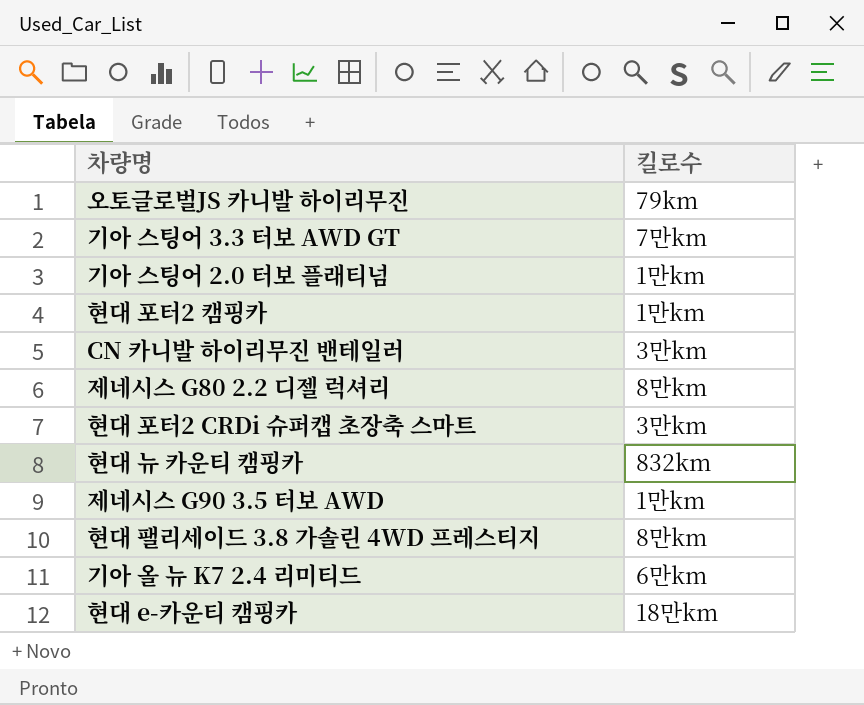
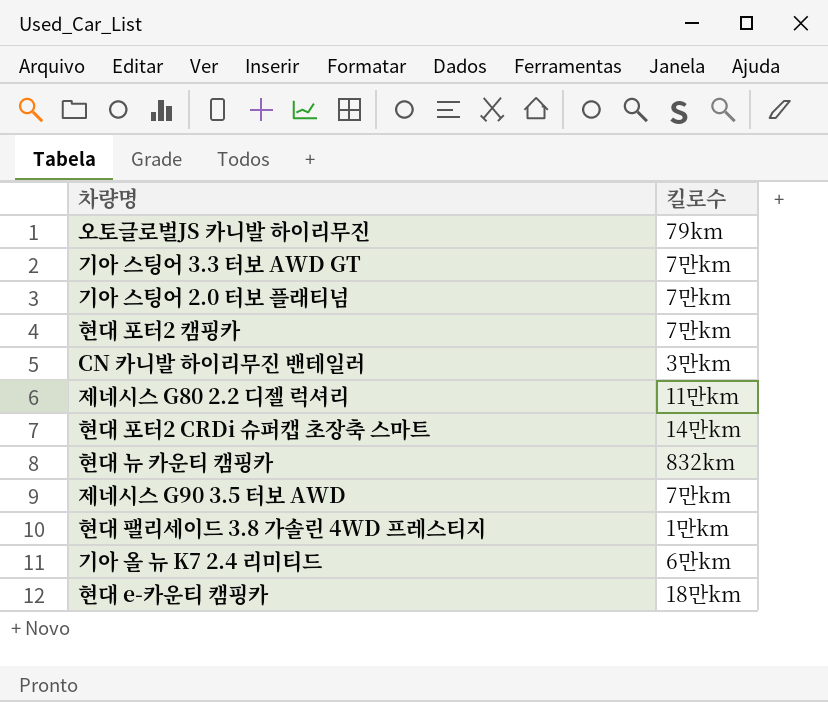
기아 스팅어 2.0 터보 플래티넘 | 킬로수: 1만km -> 7만km
현대 포터2 캠핑카 | 킬로수: 1만km -> 7만km
제네시스 G80 2.2 디젤 럭셔리 | 킬로수: 8만km -> 11만km
현대 포터2 CRDi 슈퍼캡 초장축 스마트 | 킬로수: 3만km -> 14만km
제네시스 G90 3.5 터보 AWD | 킬로수: 1만km -> 7만km
현대 팰리세이드 3.8 가솔린 4WD 프레스티지 | 킬로수: 8만km -> 1만km

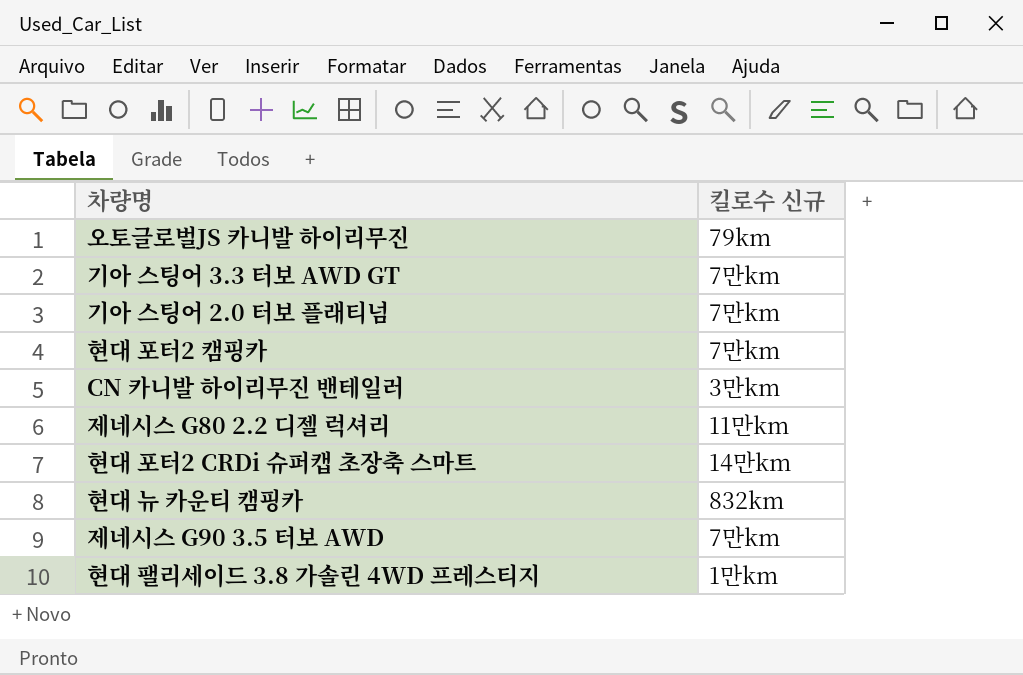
column name: 킬로수 -> 킬로수 신규
row 기아 올 뉴 K7 2.4 리미티드: 6만km -> none
row 현대 e-카운티 캠핑카: 18만km -> none

